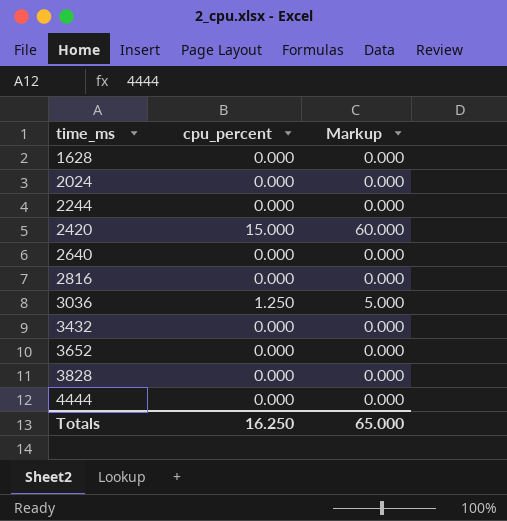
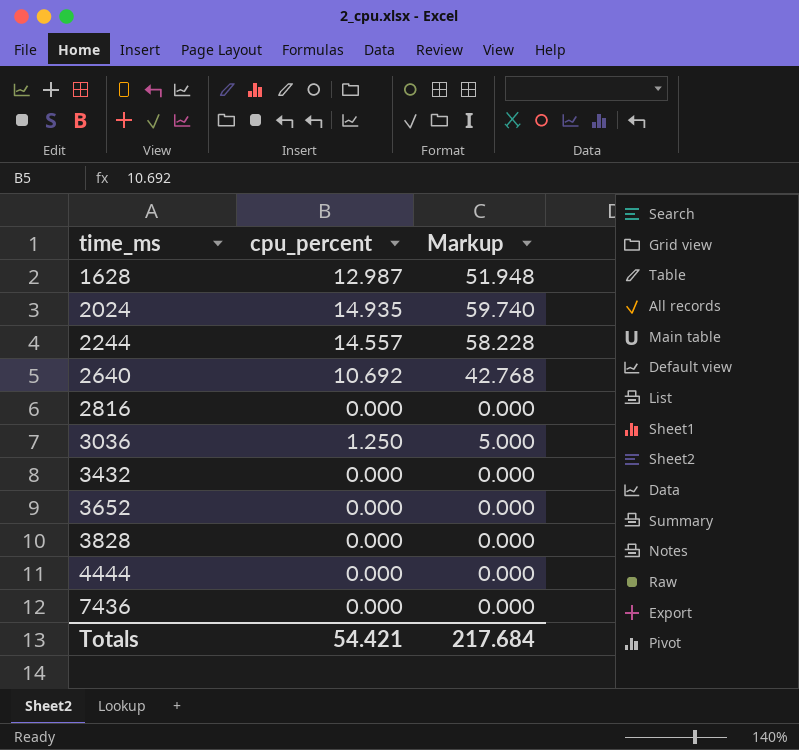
row 2420: 15.000 | 60.000 -> none
1628 | cpu_percent: 0.000 -> 12.987
1628 | Markup: 0.000 -> 51.948
2024 | cpu_percent: 0.000 -> 14.935
2024 | Markup: 0.000 -> 59.740
2244 | cpu_percent: 0.000 -> 14.557
2244 | Markup: 0.000 -> 58.228
2640 | cpu_percent: 0.000 -> 10.692
2640 | Markup: 0.000 -> 42.768
row 7436: none -> 0.000 | 0.000
Totals | cpu_percent: 16.250 -> 54.421
Totals | Markup: 65.000 -> 217.684

